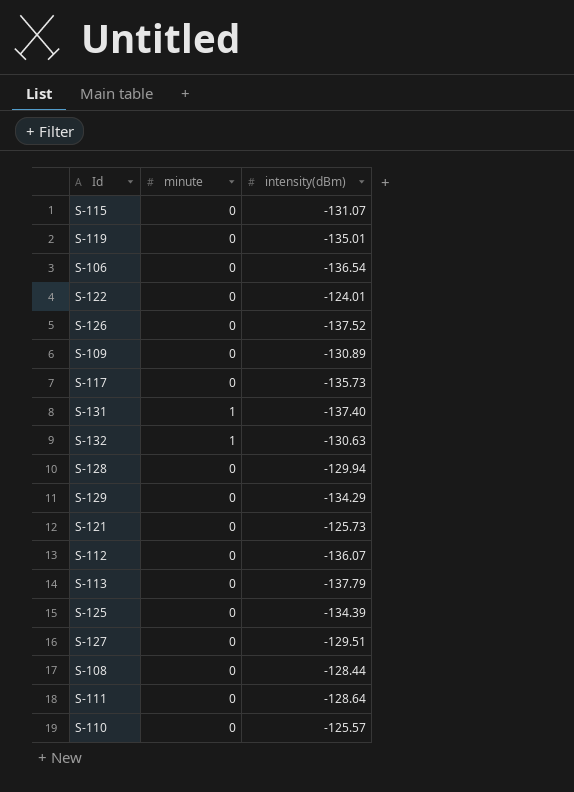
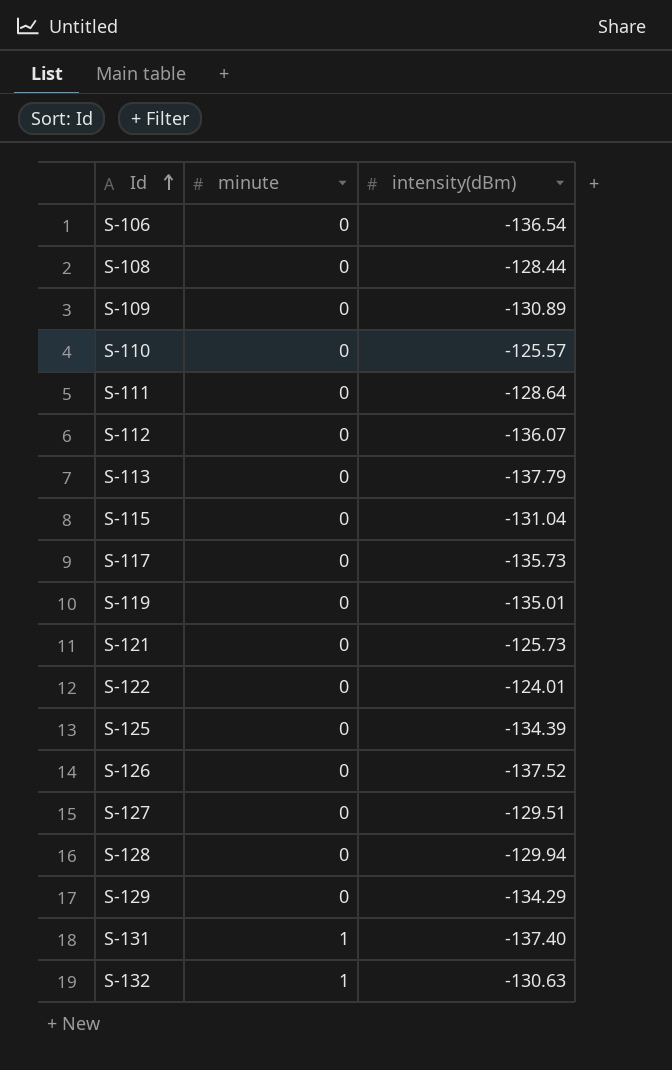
row order: none -> Id ascending
S-115 | intensity(dBm): -131.07 -> -131.04

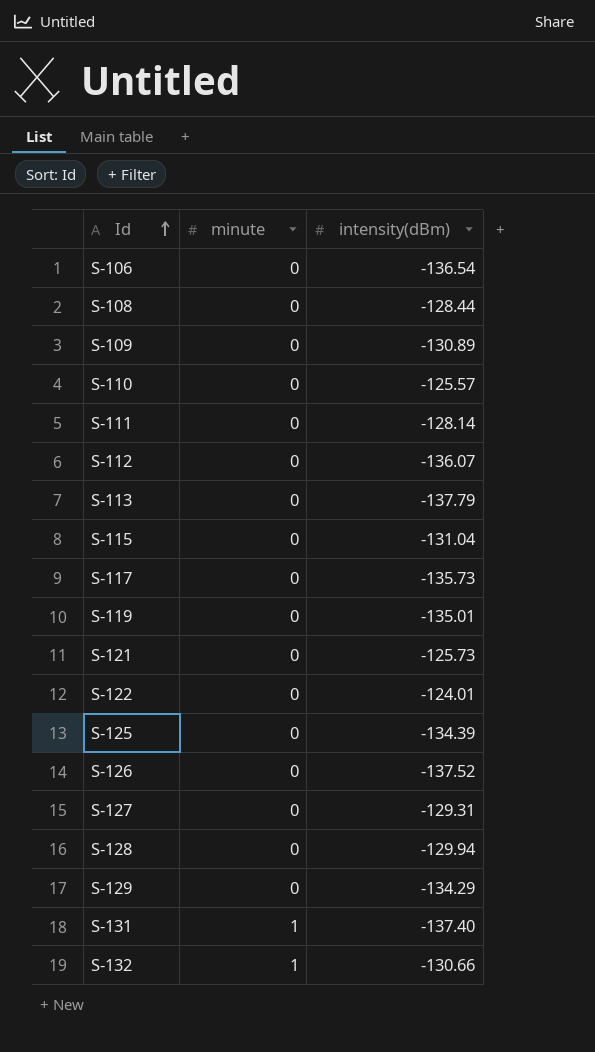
S-111 | intensity(dBm): -128.64 -> -128.14
S-127 | intensity(dBm): -129.51 -> -129.31
S-132 | intensity(dBm): -130.63 -> -130.66

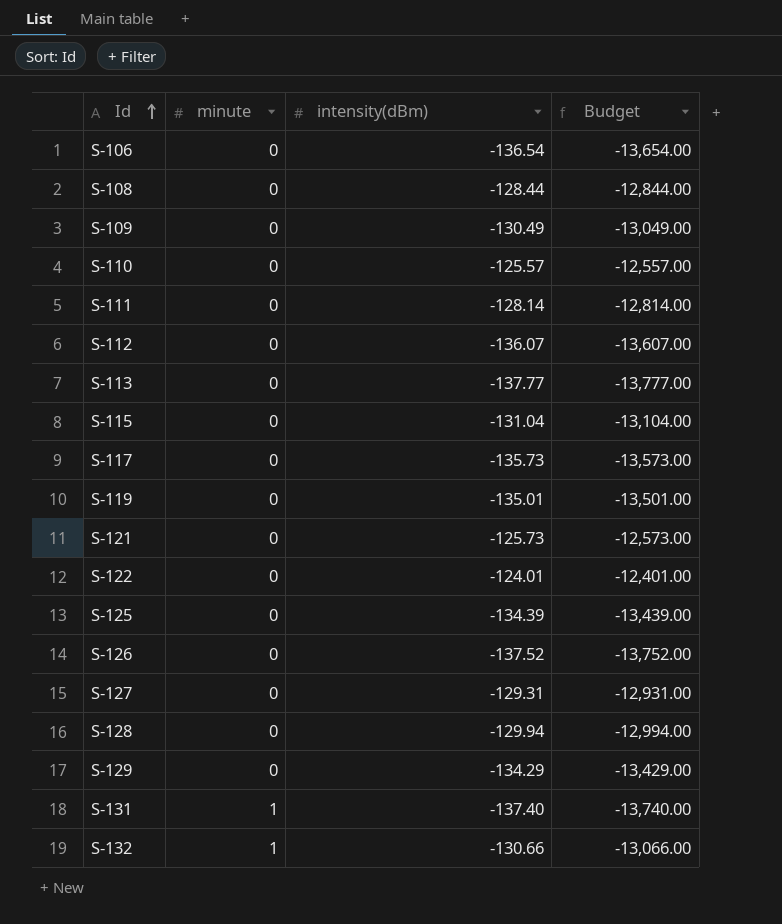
column Budget | formula: none -> [intensity(dBm)] * 100
S-109 | intensity(dBm): -130.89 -> -130.49
S-113 | intensity(dBm): -137.79 -> -137.77

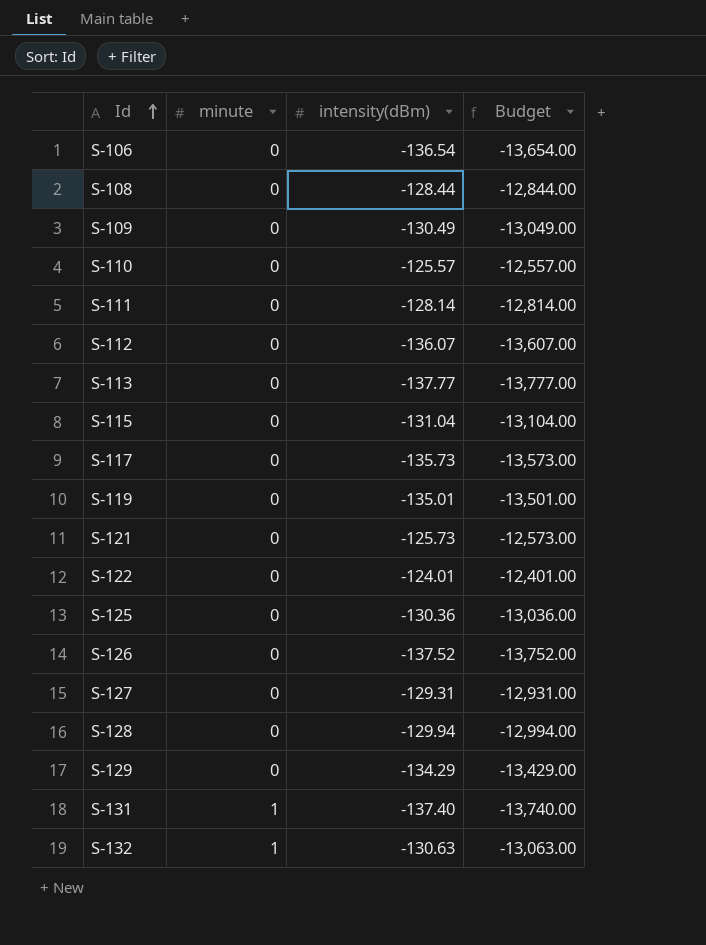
S-125 | intensity(dBm): -134.39 -> -130.36
S-125 | Budget: -13,439.00 -> -13,036.00
S-132 | intensity(dBm): -130.66 -> -130.63
S-132 | Budget: -13,066.00 -> -13,063.00

